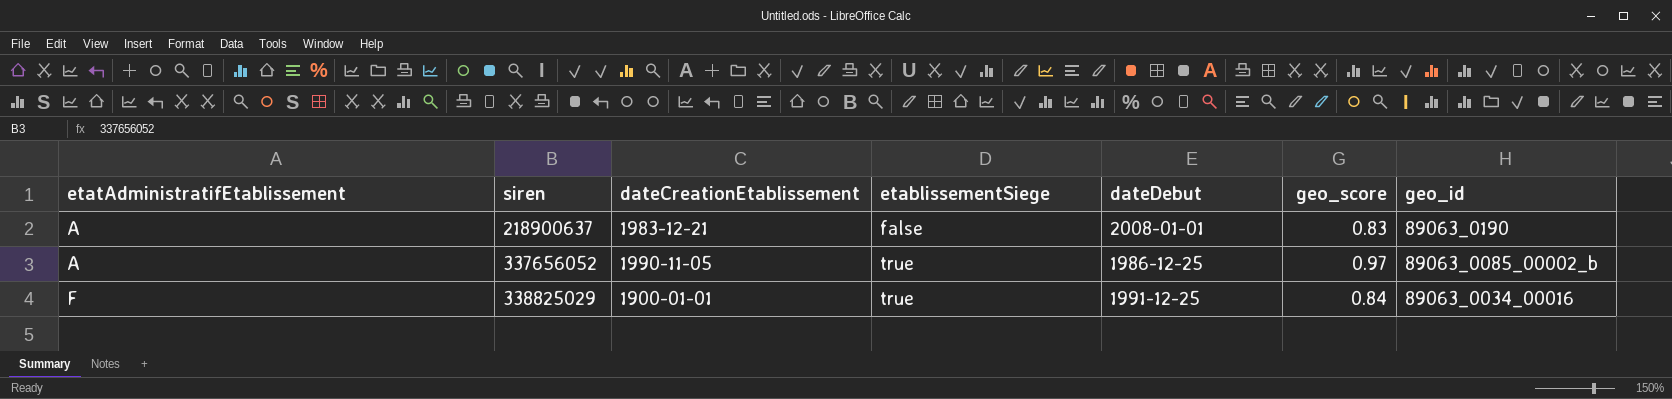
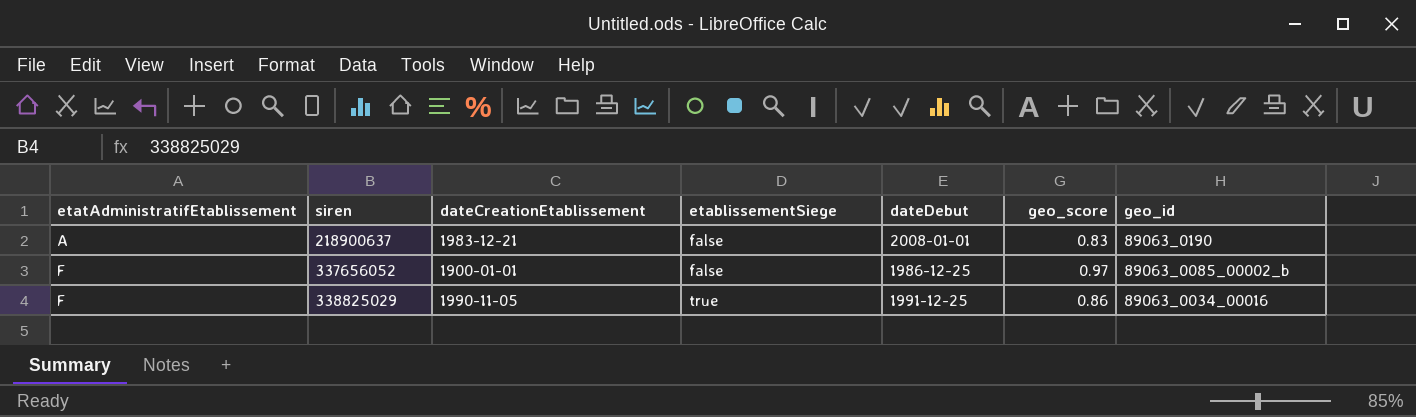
337656052 | etatAdministratifEtablissement: A -> F
337656052 | dateCreationEtablissement: 1990-11-05 -> 1900-01-01
337656052 | etablissementSiege: true -> false
338825029 | dateCreationEtablissement: 1900-01-01 -> 1990-11-05
338825029 | geo_score: 0.84 -> 0.86

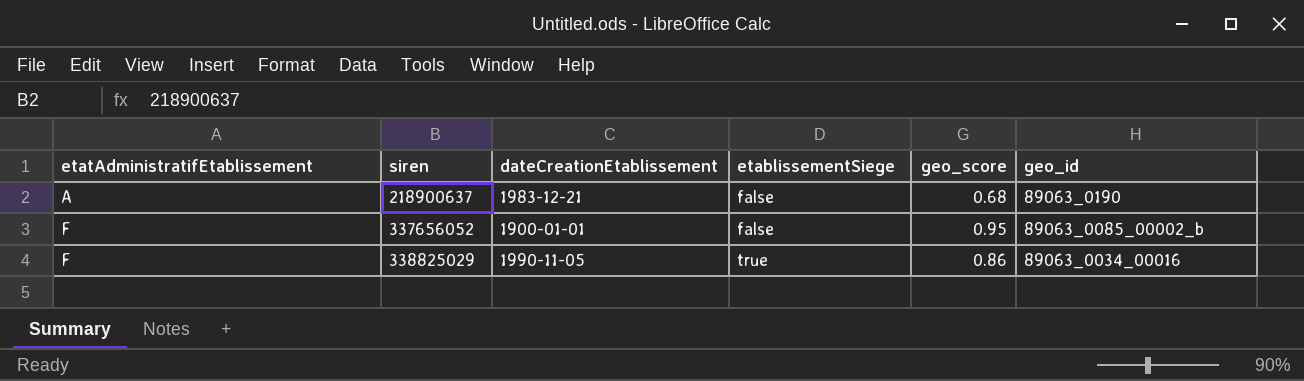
column dateDebut | position: 5 -> none
218900637 | geo_score: 0.83 -> 0.68
337656052 | geo_score: 0.97 -> 0.95

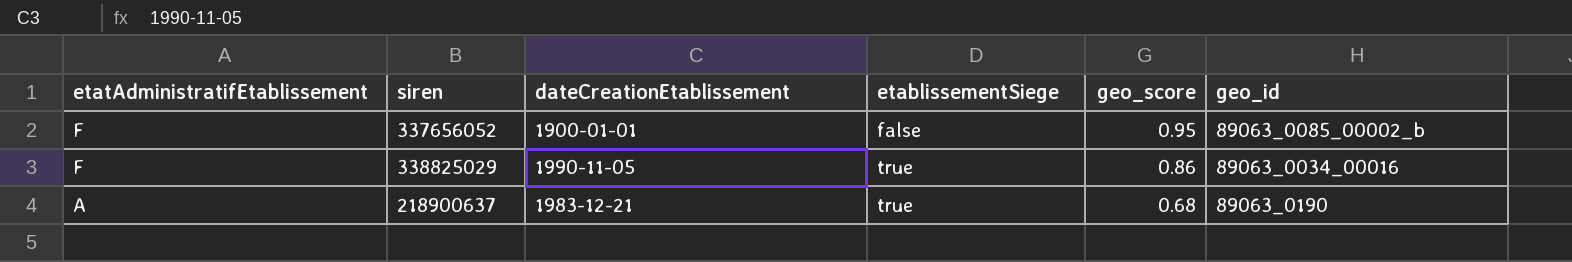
row order: etatAdministratifEtablissement ascending -> etatAdministratifEtablissement descending
218900637 | etablissementSiege: false -> true

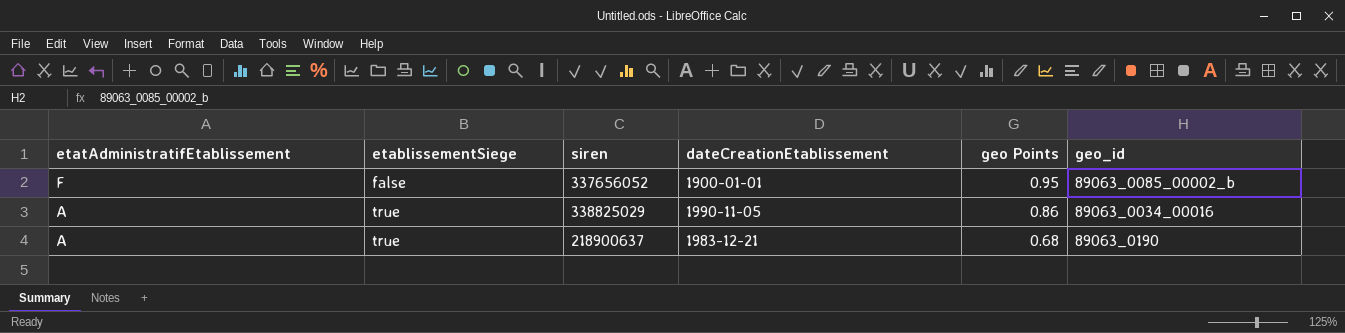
column etablissementSiege | position: 4 -> 2
column name: geo_score -> geo Points
338825029 | etatAdministratifEtablissement: F -> A

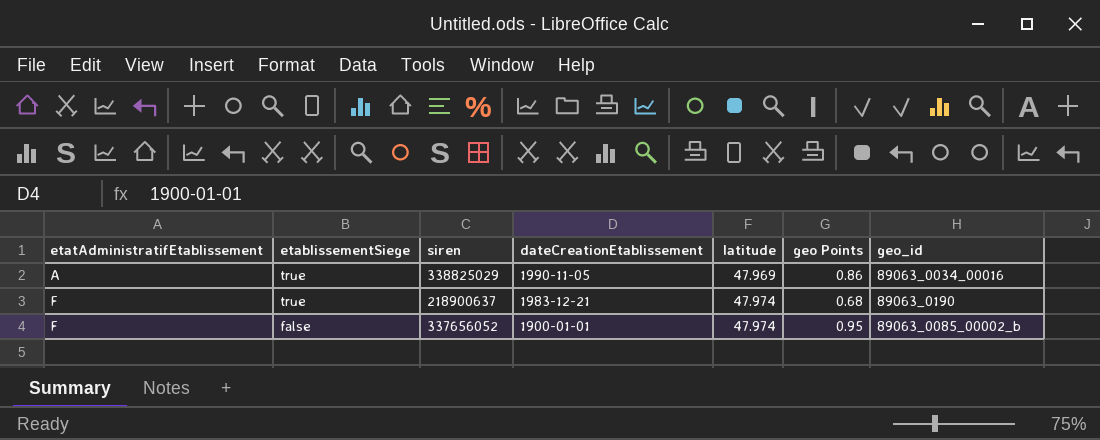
row order: etatAdministratifEtablissement descending -> etatAdministratifEtablissement ascending
column latitude | position: none -> 5
218900637 | etatAdministratifEtablissement: A -> F

